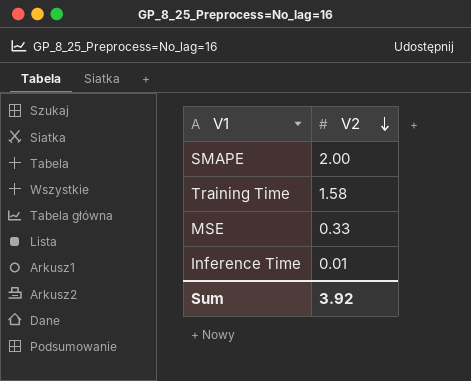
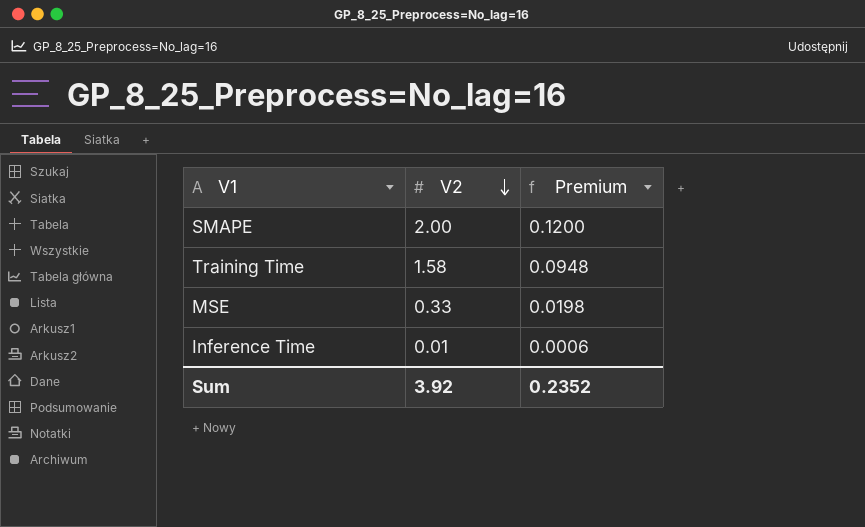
column Premium | formula: none -> [V2] * 0.06

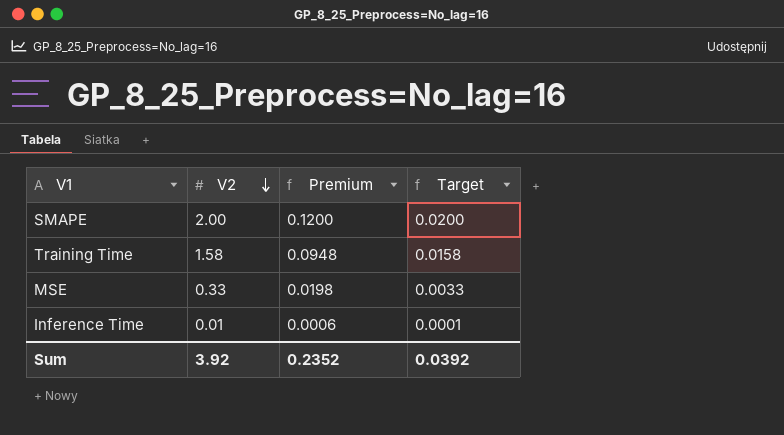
column Target | formula: none -> [V2] * 0.01

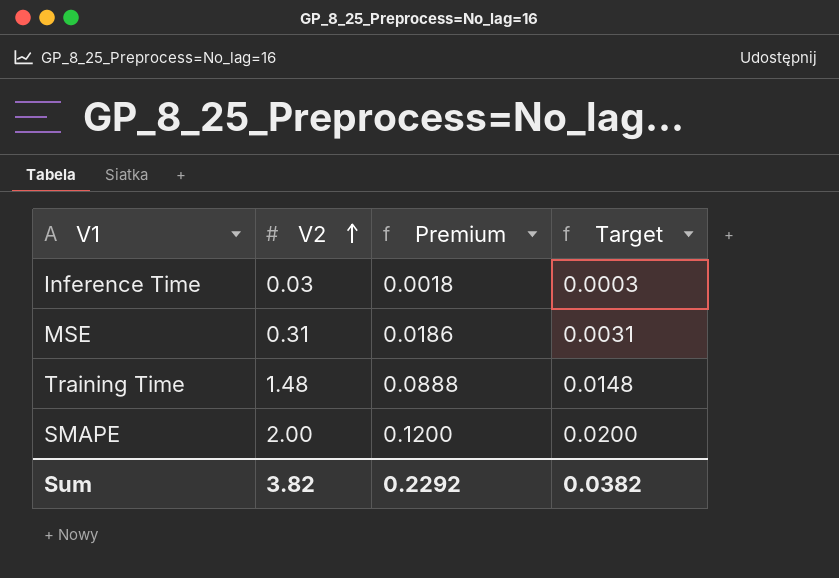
row order: V2 descending -> V2 ascending
Inference Time | V2: 0.01 -> 0.03
Inference Time | Premium: 0.0006 -> 0.0018
Inference Time | Target: 0.0001 -> 0.0003
MSE | V2: 0.33 -> 0.31
MSE | Premium: 0.0198 -> 0.0186
MSE | Target: 0.0033 -> 0.0031
Training Time | V2: 1.58 -> 1.48
Training Time | Premium: 0.0948 -> 0.0888
Training Time | Target: 0.0158 -> 0.0148
Sum | V2: 3.92 -> 3.82
Sum | Premium: 0.2352 -> 0.2292
Sum | Target: 0.0392 -> 0.0382

